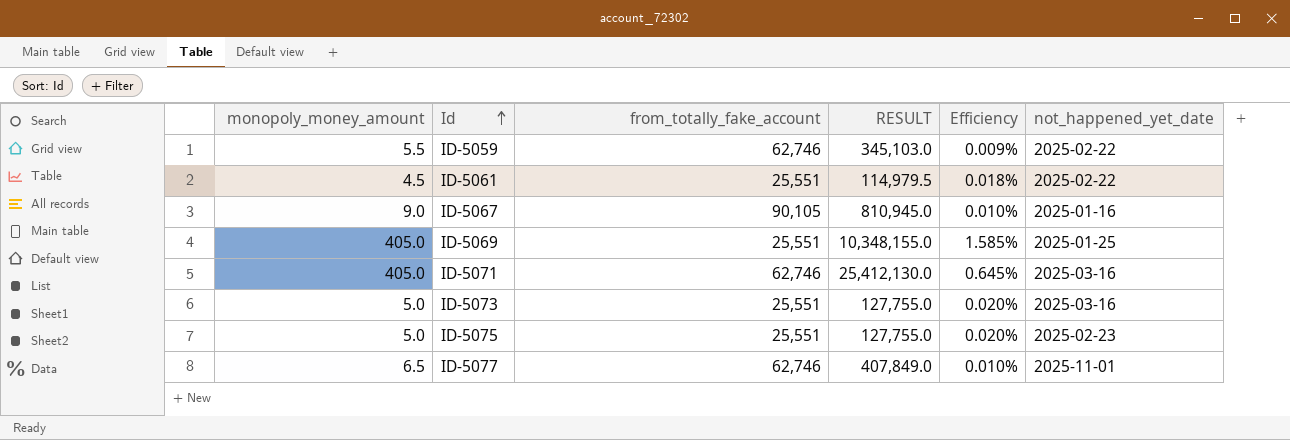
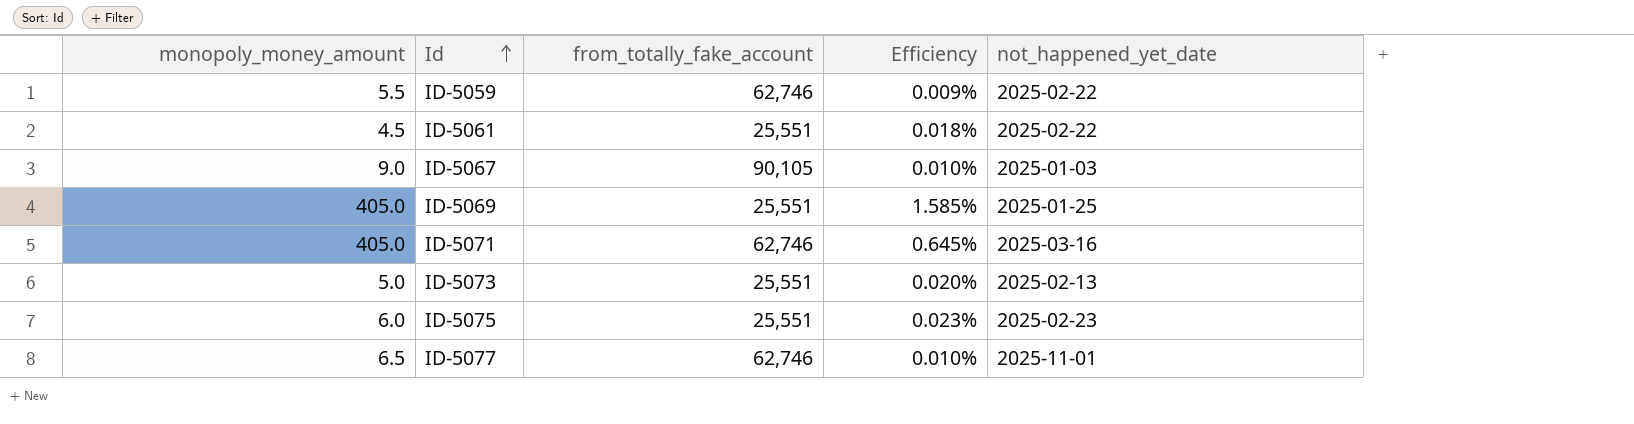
column RESULT | formula: [monopoly_money_amount] * [from_totally_fake_account] -> none
ID-5067 | not_happened_yet_date: 2025-01-16 -> 2025-01-03
ID-5073 | not_happened_yet_date: 2025-03-16 -> 2025-02-13
ID-5075 | monopoly_money_amount: 5.0 -> 6.0
ID-5075 | Efficiency: 0.020% -> 0.023%

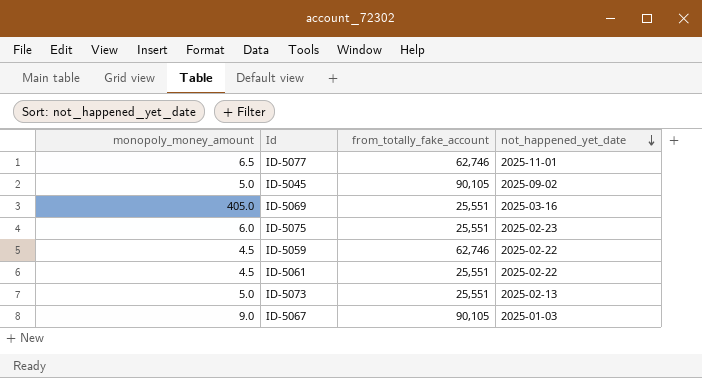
row order: Id ascending -> not_happened_yet_date descending
column Efficiency | formula: [monopoly_money_amount] / [from_totally_fake_account] -> none
row ID-5071: 405.0 | 62,746 | 0.645% | 2025-03-16 -> none
row ID-5045: none -> 5.0 | 90,105 | 2025-09-02
ID-5069 | not_happened_yet_date: 2025-01-25 -> 2025-03-16
ID-5059 | monopoly_money_amount: 5.5 -> 4.5

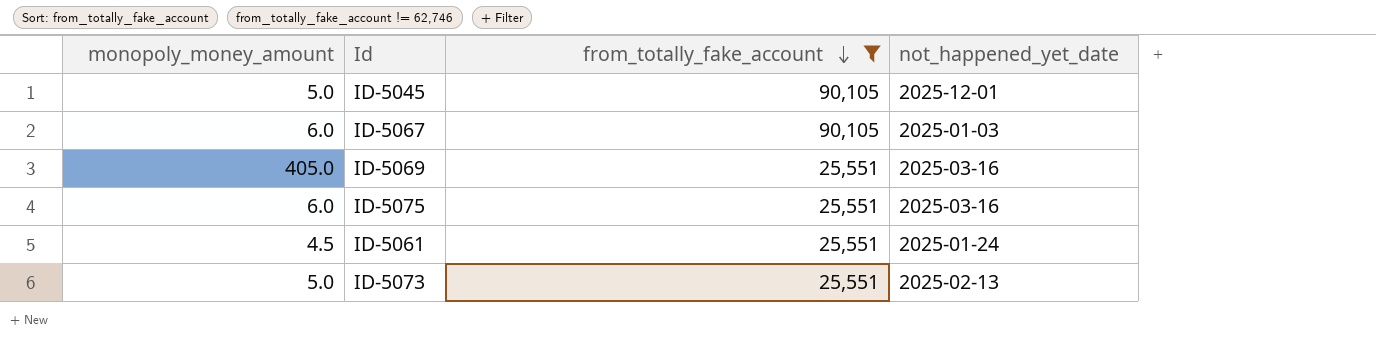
filter: none -> from_totally_fake_account != 62,746
row order: not_happened_yet_date descending -> from_totally_fake_account descending
ID-5045 | not_happened_yet_date: 2025-09-02 -> 2025-12-01
ID-5067 | monopoly_money_amount: 9.0 -> 6.0
ID-5075 | not_happened_yet_date: 2025-02-23 -> 2025-03-16
ID-5061 | not_happened_yet_date: 2025-02-22 -> 2025-01-24

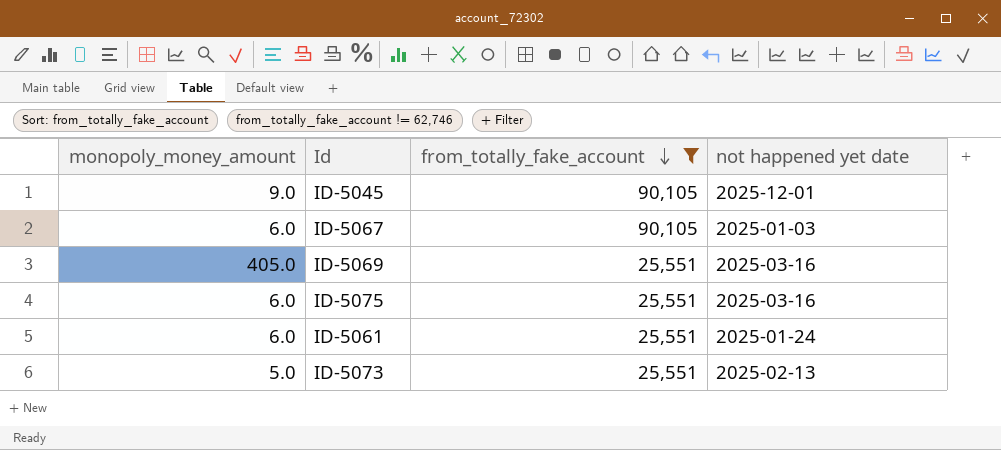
column name: not_happened_yet_date -> not happened yet date
ID-5045 | monopoly_money_amount: 5.0 -> 9.0
ID-5061 | monopoly_money_amount: 4.5 -> 6.0

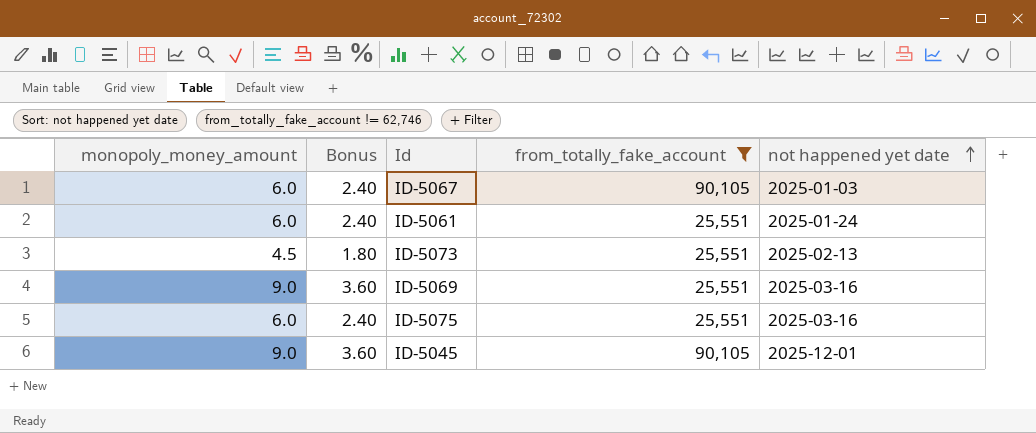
row order: from_totally_fake_account descending -> not happened yet date ascending
column Bonus | formula: none -> [monopoly_money_amount] * 0.4
ID-5073 | monopoly_money_amount: 5.0 -> 4.5
ID-5069 | monopoly_money_amount: 405.0 -> 9.0

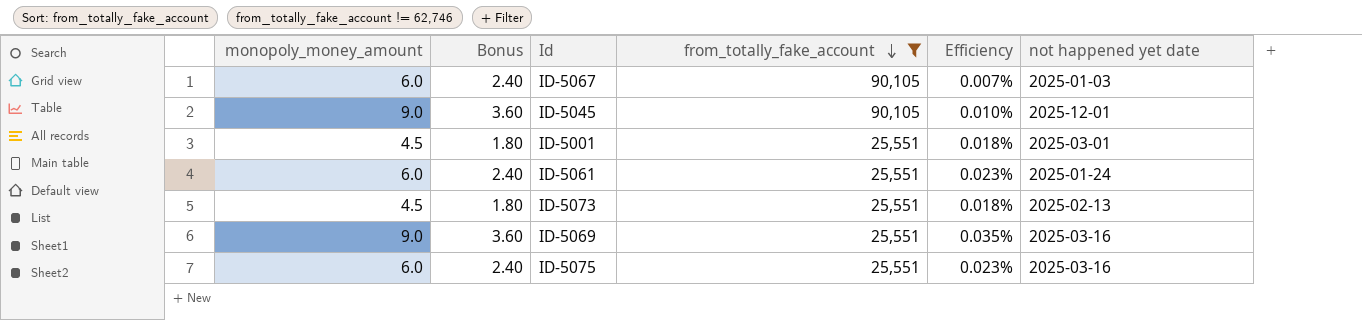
row order: not happened yet date ascending -> from_totally_fake_account descending
column Efficiency | formula: none -> [monopoly_money_amount] / [from_totally_fake_account]
row ID-5001: none -> 4.5 | 1.80 | 25,551 | 0.018% | 2025-03-01

